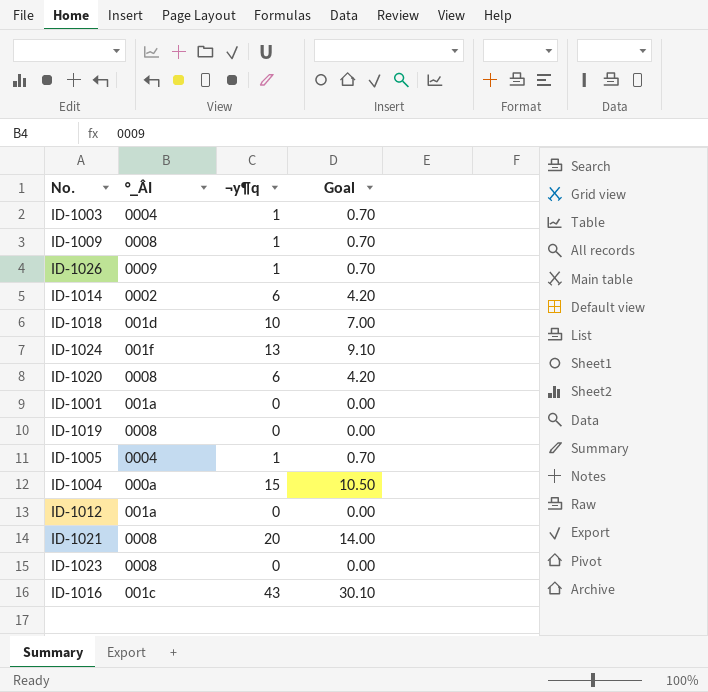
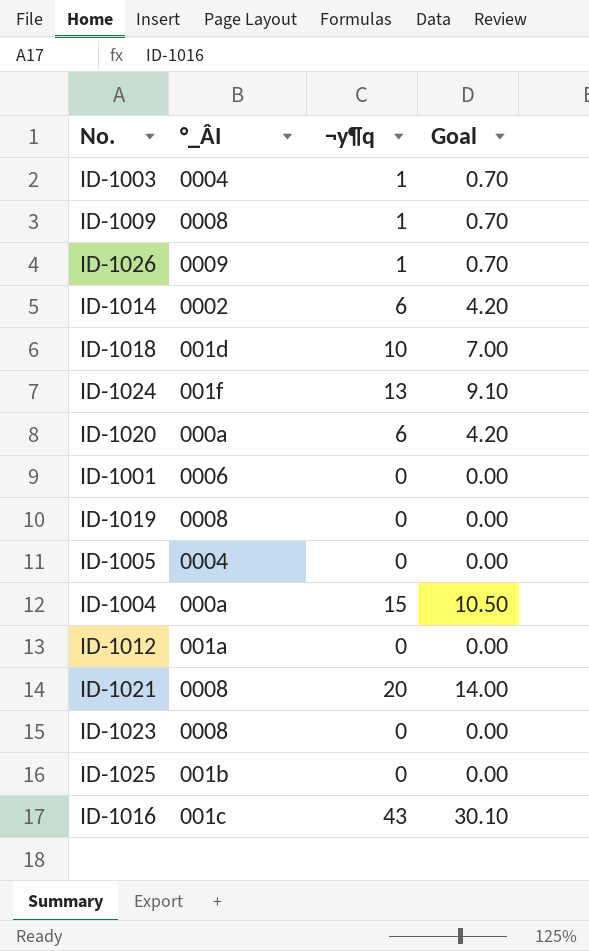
ID-1020 | °_ÂI: 0008 -> 000a
ID-1001 | °_ÂI: 001a -> 0006
ID-1005 | ¬y¶q: 1 -> 0
ID-1005 | Goal: 0.70 -> 0.00
row ID-1025: none -> 001b | 0 | 0.00

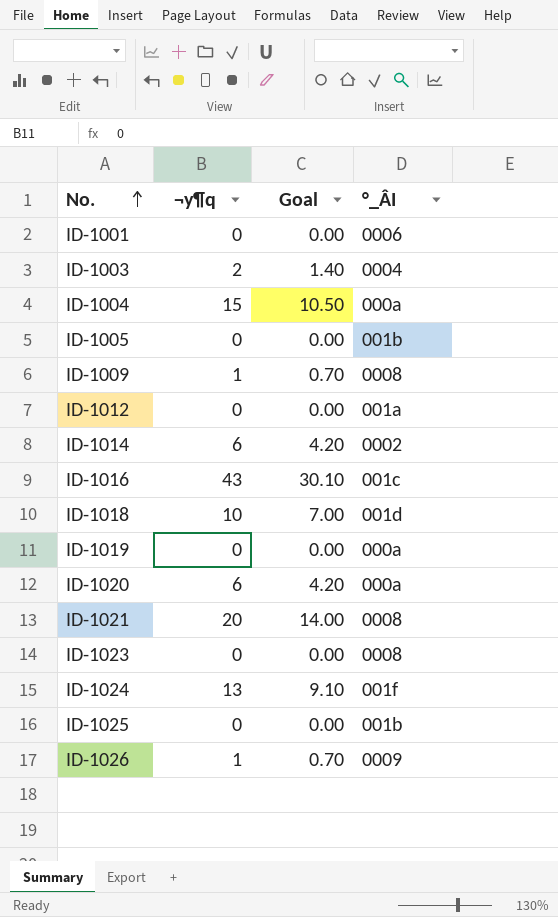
row order: none -> No. ascending
column °_ÂI | position: 2 -> 4
ID-1003 | ¬y¶q: 1 -> 2
ID-1003 | Goal: 0.70 -> 1.40
ID-1005 | °_ÂI: 0004 -> 001b
ID-1019 | °_ÂI: 0008 -> 000a

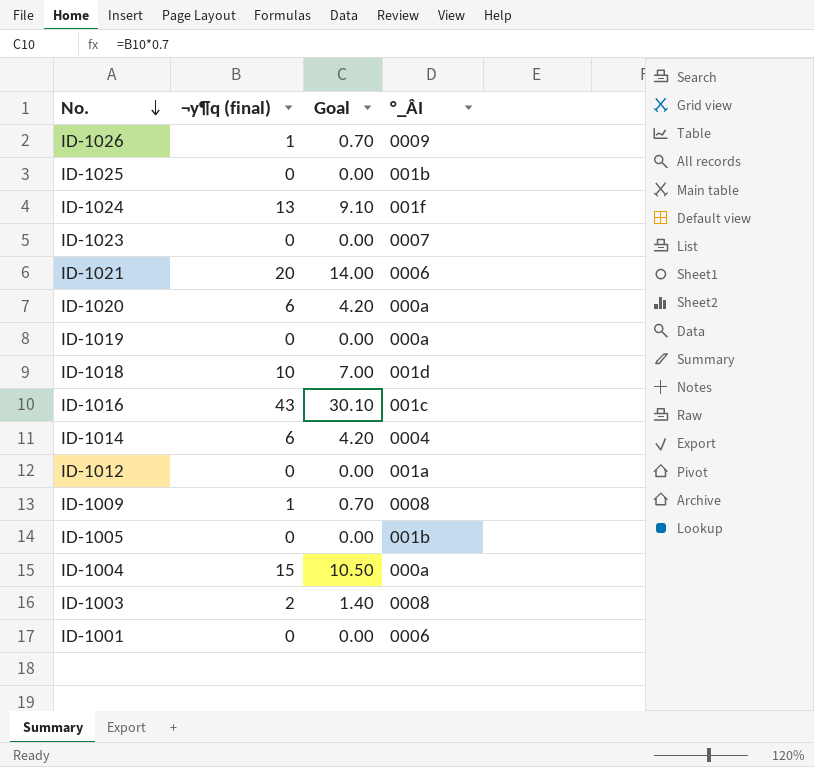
row order: No. ascending -> No. descending
column name: ¬y¶q -> ¬y¶q (final)
ID-1023 | °_ÂI: 0008 -> 0007
ID-1021 | °_ÂI: 0008 -> 0006
ID-1014 | °_ÂI: 0002 -> 0004
ID-1003 | °_ÂI: 0004 -> 0008

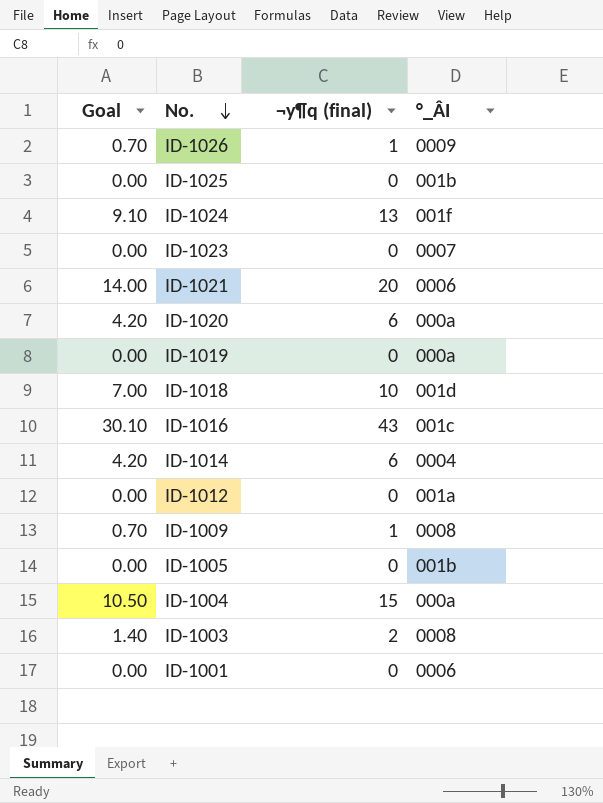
column Goal | position: 3 -> 1

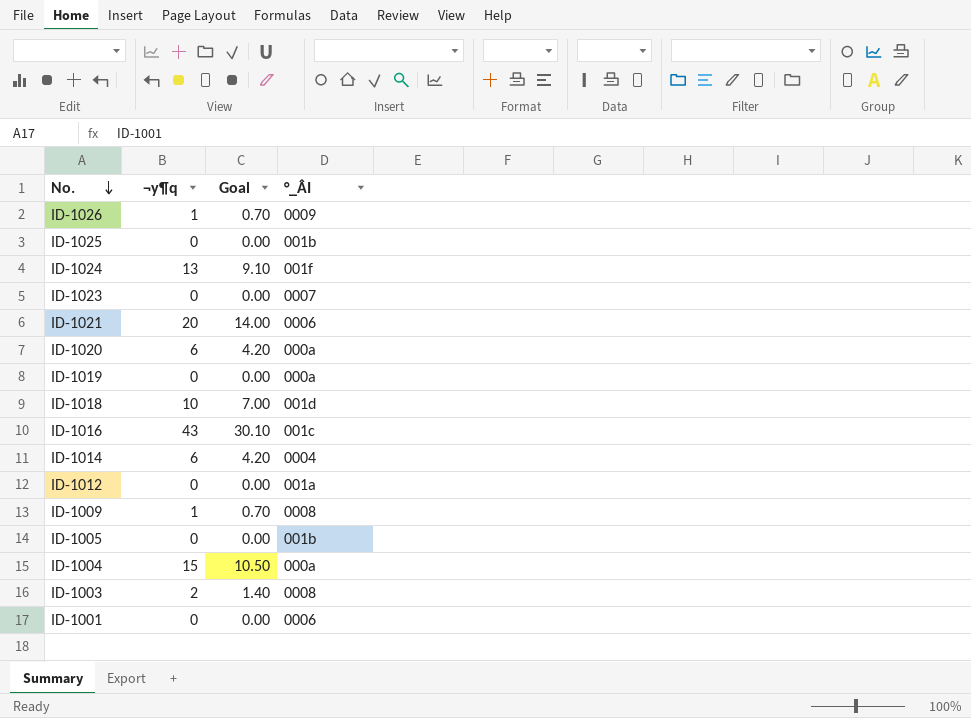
column name: ¬y¶q (final) -> ¬y¶q
column Goal | position: 1 -> 3

